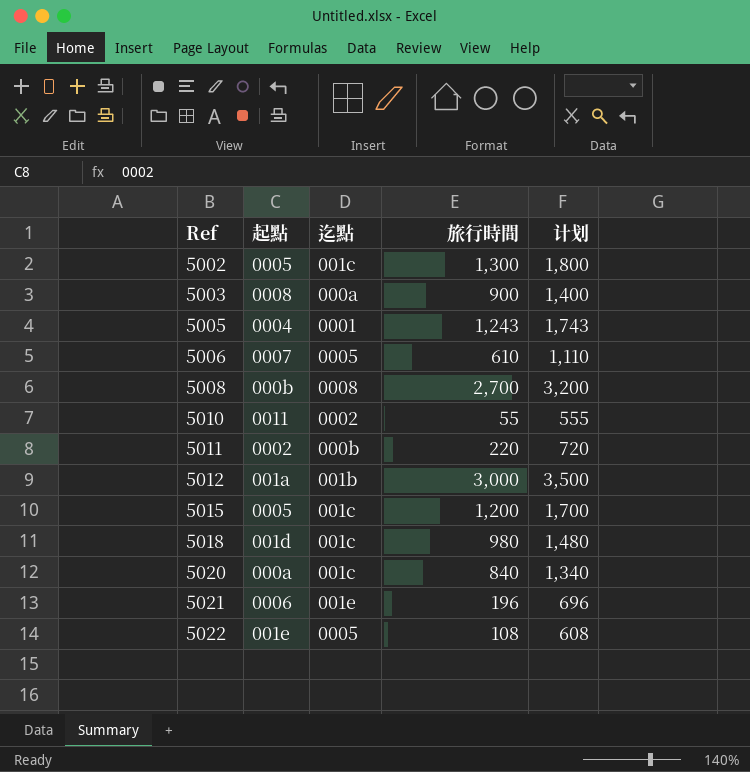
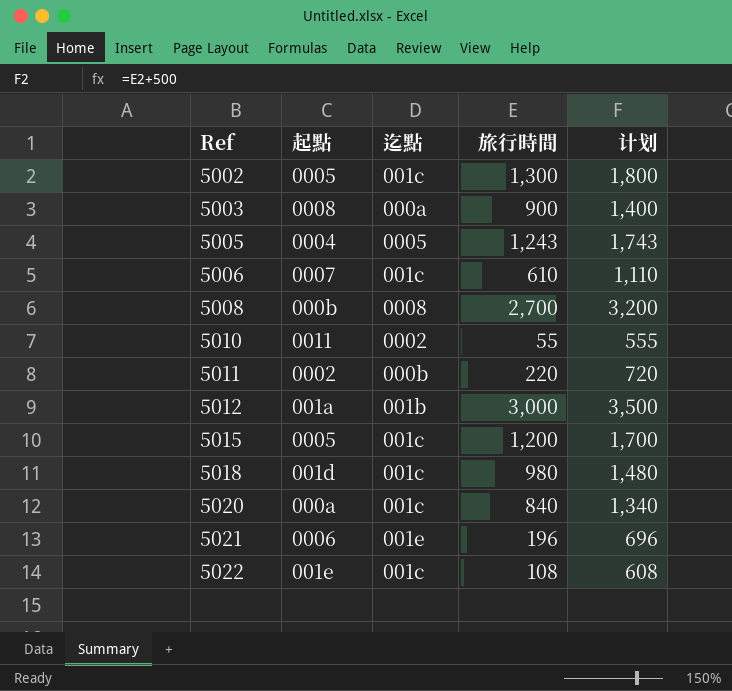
5005 | 迄點: 0001 -> 0005
5006 | 迄點: 0005 -> 001c
5022 | 迄點: 0005 -> 001c

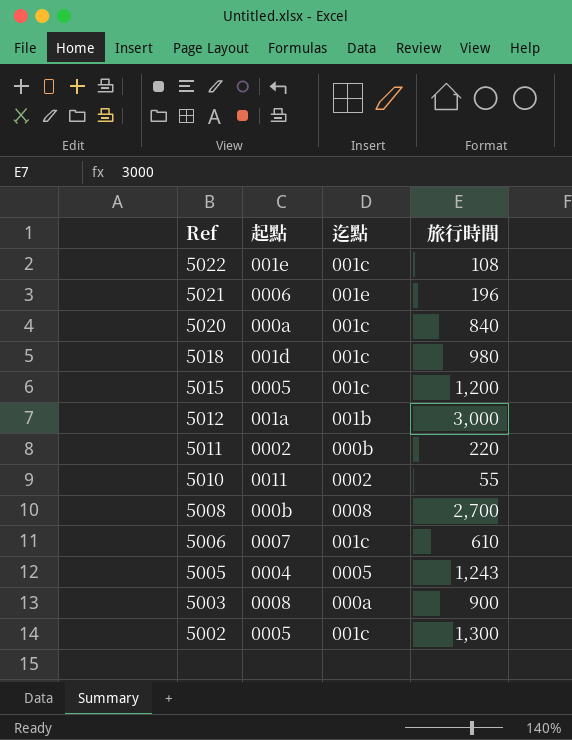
row order: Ref ascending -> Ref descending
column 计划 | formula: [旅行時間] + 500 -> none

